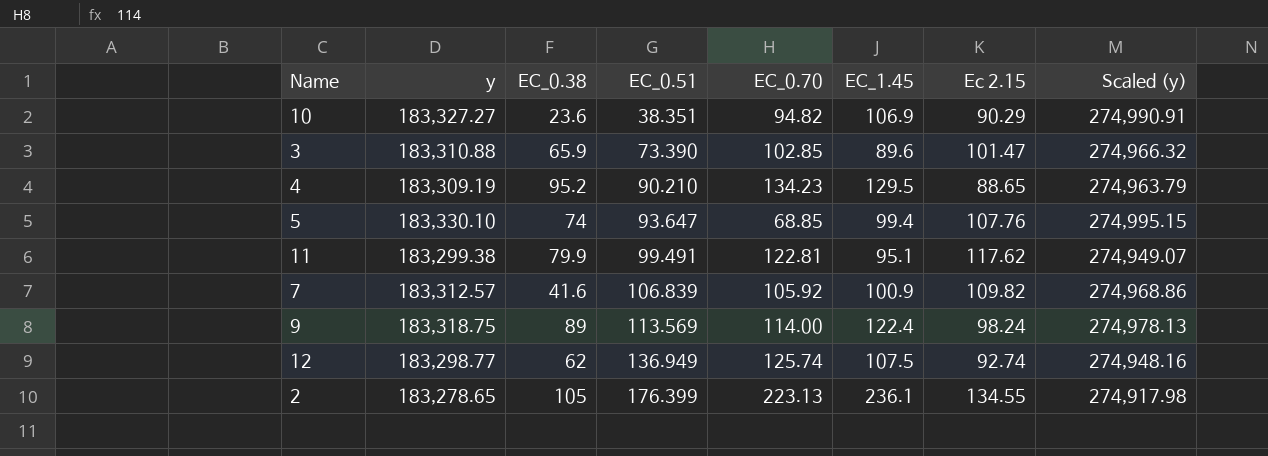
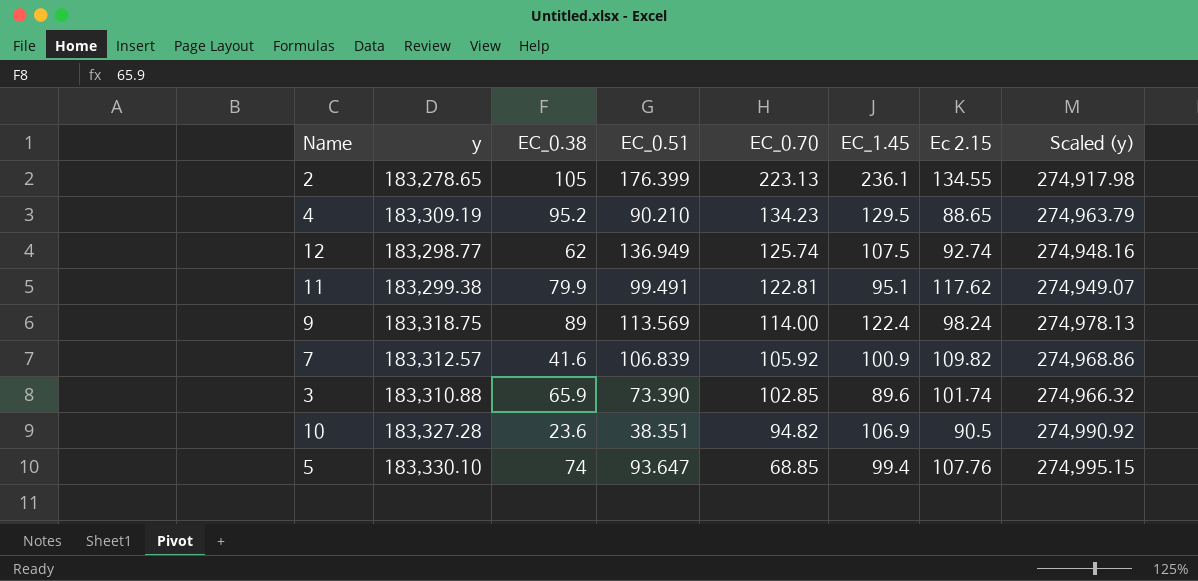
row order: EC_0.51 ascending -> EC_0.70 descending
3 | Ec 2.15: 101.47 -> 101.74
10 | y: 183,327.27 -> 183,327.28
10 | Ec 2.15: 90.29 -> 90.5
10 | Scaled (y): 274,990.91 -> 274,990.92

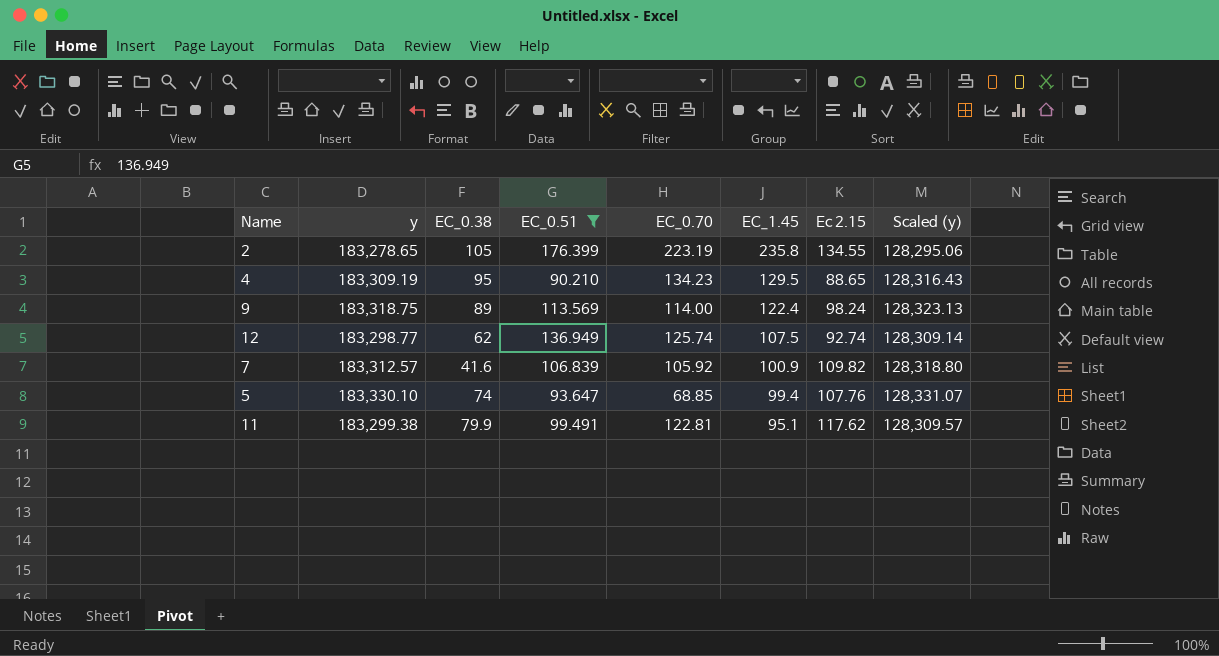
filter: none -> EC_0.51 >= 90.210
row order: EC_0.70 descending -> EC_1.45 descending
column Scaled (y) | formula: [y] * 1.5 -> [y] * 0.7
2 | EC_0.70: 223.13 -> 223.19
2 | EC_1.45: 236.1 -> 235.8
4 | EC_0.38: 95.2 -> 95

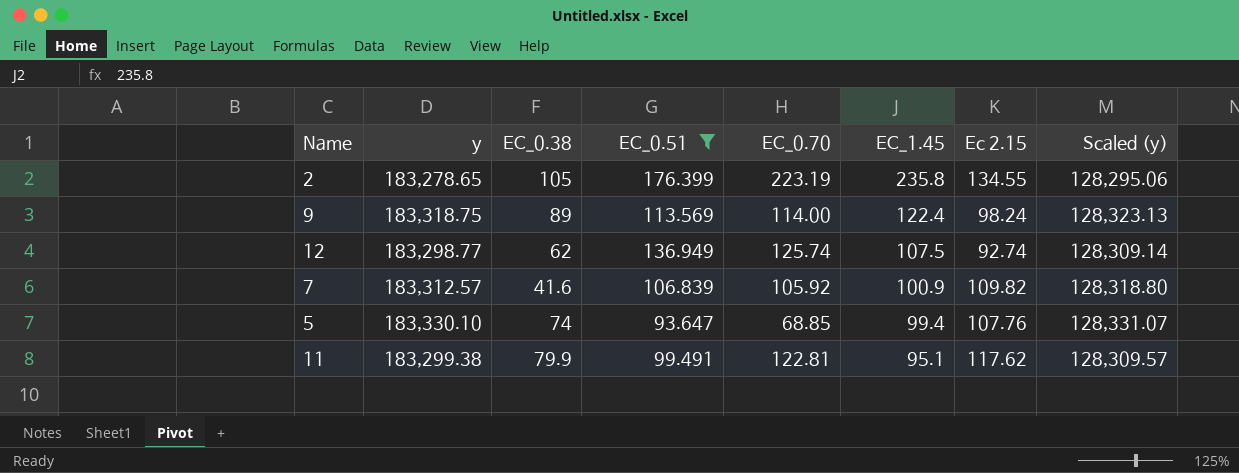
row 4: 183,309.19 | 95 | 90.210 | 134.23 | 129.5 | 88.65 | 128,316.43 -> none

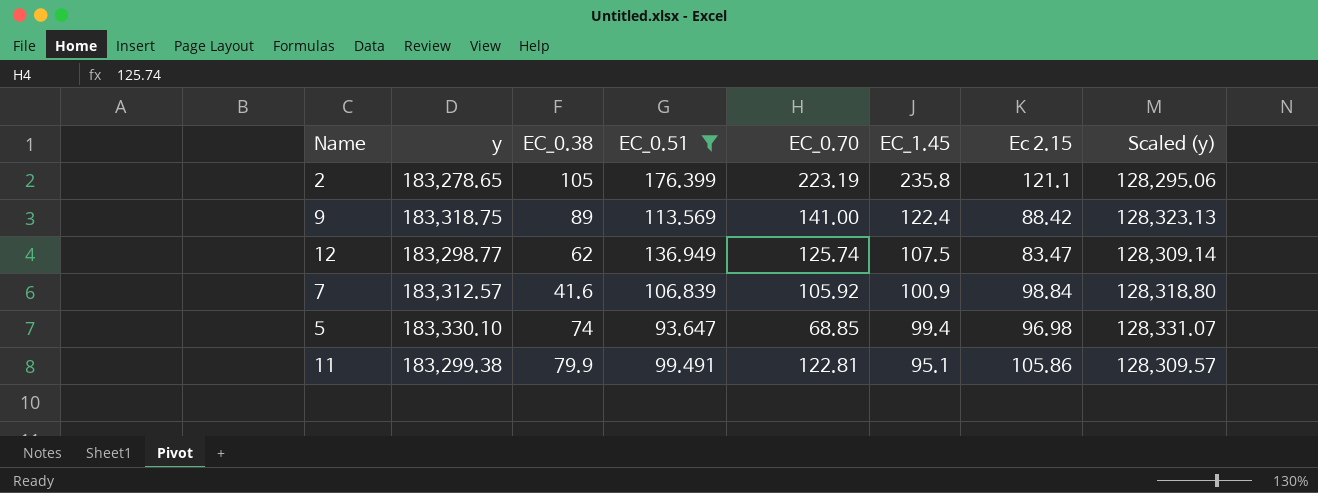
2 | Ec 2.15: 134.55 -> 121.1
9 | EC_0.70: 114.00 -> 141.00
9 | Ec 2.15: 98.24 -> 88.42
12 | Ec 2.15: 92.74 -> 83.47
7 | Ec 2.15: 109.82 -> 98.84
5 | Ec 2.15: 107.76 -> 96.98
11 | Ec 2.15: 117.62 -> 105.86

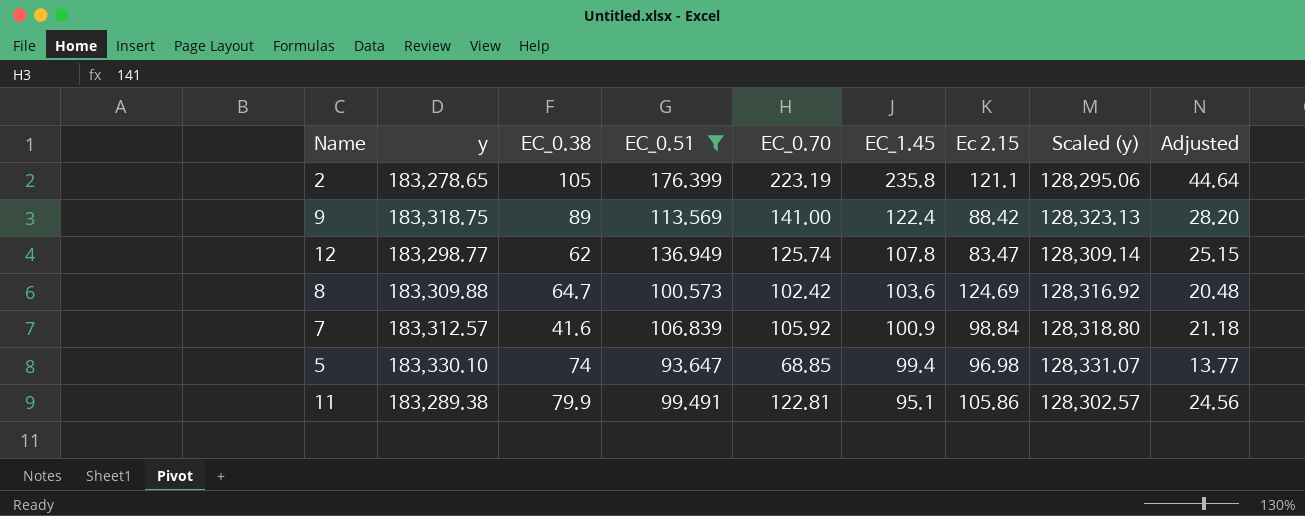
column Adjusted | formula: none -> [EC_0.70] * 0.2
12 | EC_1.45: 107.5 -> 107.8
row 8: none -> 183,309.88 | 64.7 | 100.573 | 102.42 | 103.6 | 124.69 | 128,316.92 | 20.48
11 | y: 183,299.38 -> 183,289.38
11 | Scaled (y): 128,309.57 -> 128,302.57

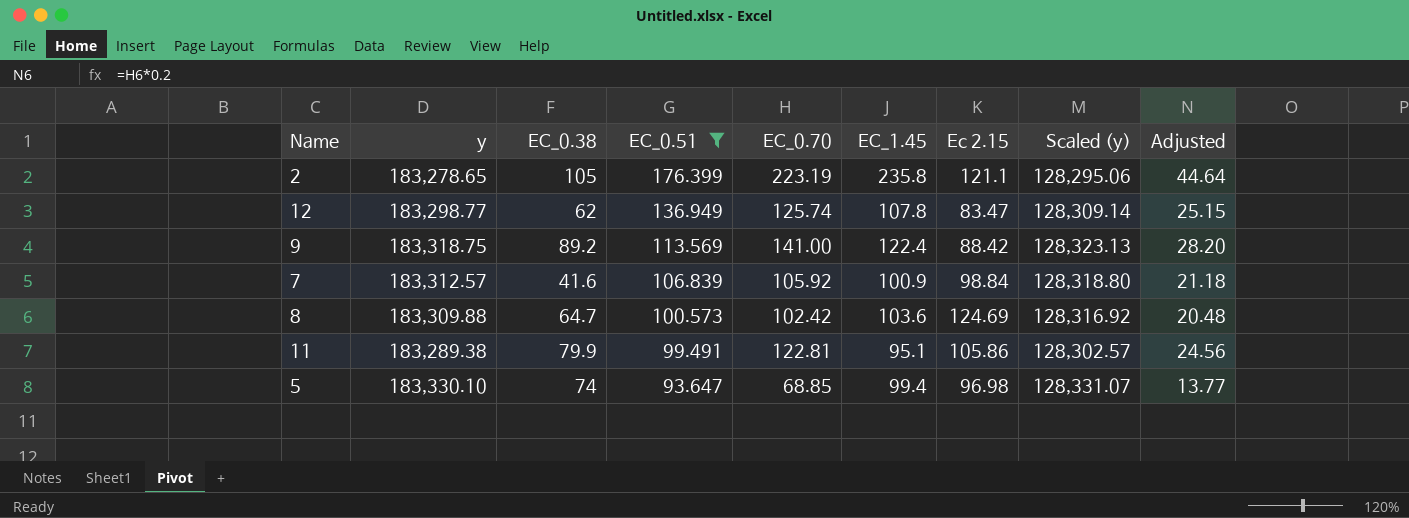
row order: EC_1.45 descending -> EC_0.51 descending
9 | EC_0.38: 89 -> 89.2

